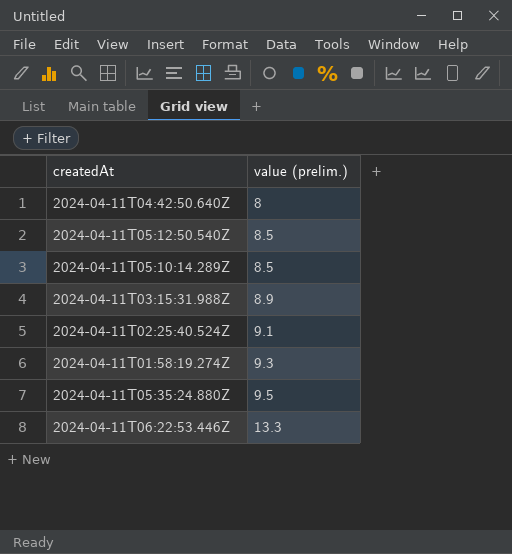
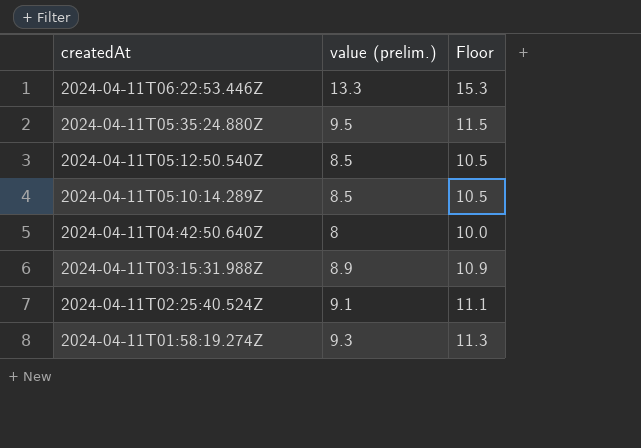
row order: value (prelim.) ascending -> createdAt descending
column Floor | formula: none -> [value (prelim.)] + 2

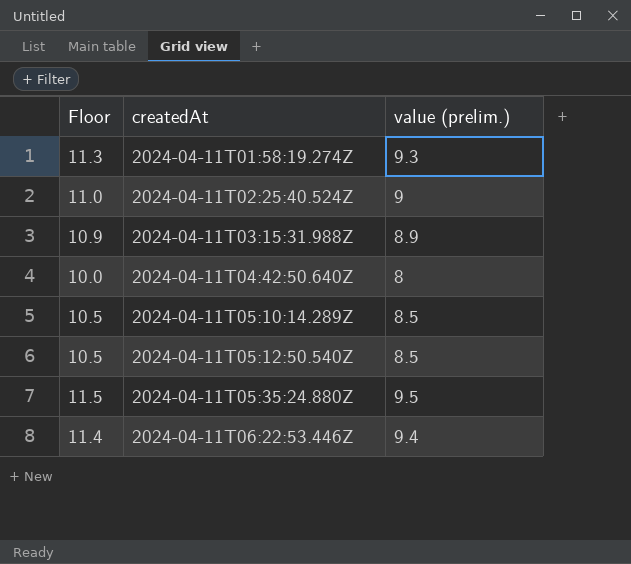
row order: createdAt descending -> createdAt ascending
column Floor | position: 3 -> 1
2024-04-11T02:25:40.524Z | Floor: 11.1 -> 11.0
2024-04-11T02:25:40.524Z | value (prelim.): 9.1 -> 9
2024-04-11T06:22:53.446Z | Floor: 15.3 -> 11.4
2024-04-11T06:22:53.446Z | value (prelim.): 13.3 -> 9.4

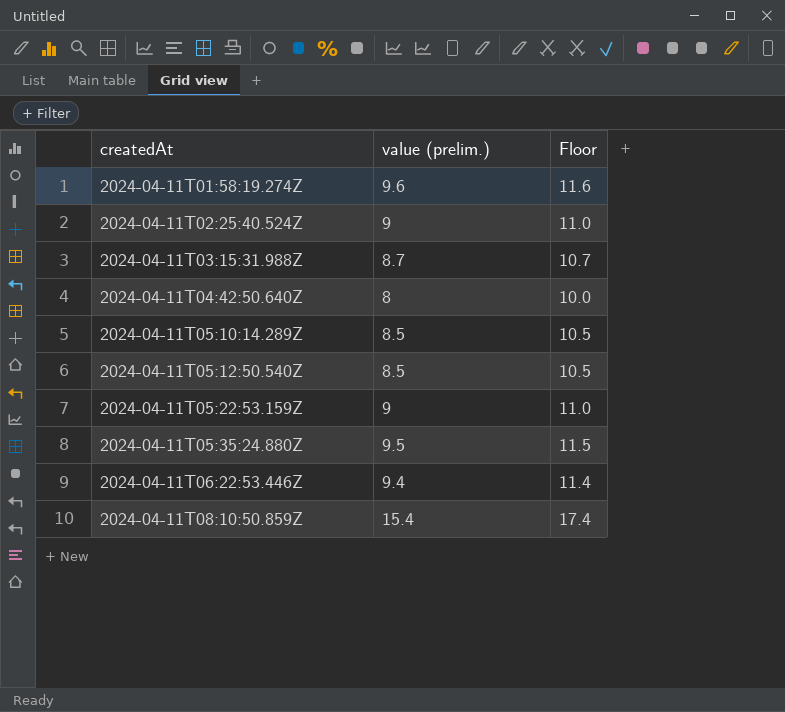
column Floor | position: 1 -> 3
2024-04-11T01:58:19.274Z | value (prelim.): 9.3 -> 9.6
2024-04-11T01:58:19.274Z | Floor: 11.3 -> 11.6
2024-04-11T03:15:31.988Z | value (prelim.): 8.9 -> 8.7
2024-04-11T03:15:31.988Z | Floor: 10.9 -> 10.7
row 2024-04-11T05:22:53.159Z: none -> 9 | 11.0
row 2024-04-11T08:10:50.859Z: none -> 15.4 | 17.4

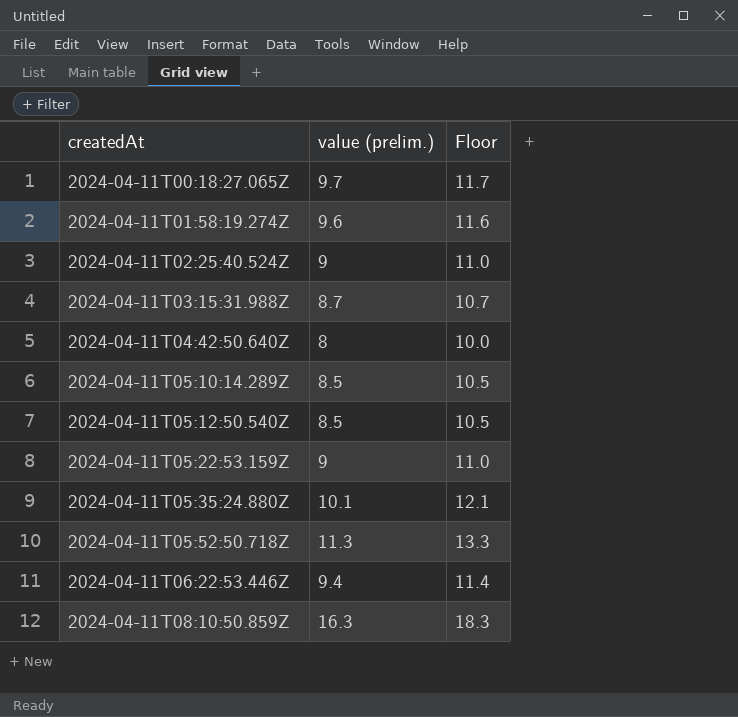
row 2024-04-11T00:18:27.065Z: none -> 9.7 | 11.7
2024-04-11T05:35:24.880Z | value (prelim.): 9.5 -> 10.1
2024-04-11T05:35:24.880Z | Floor: 11.5 -> 12.1
row 2024-04-11T05:52:50.718Z: none -> 11.3 | 13.3
2024-04-11T08:10:50.859Z | value (prelim.): 15.4 -> 16.3
2024-04-11T08:10:50.859Z | Floor: 17.4 -> 18.3

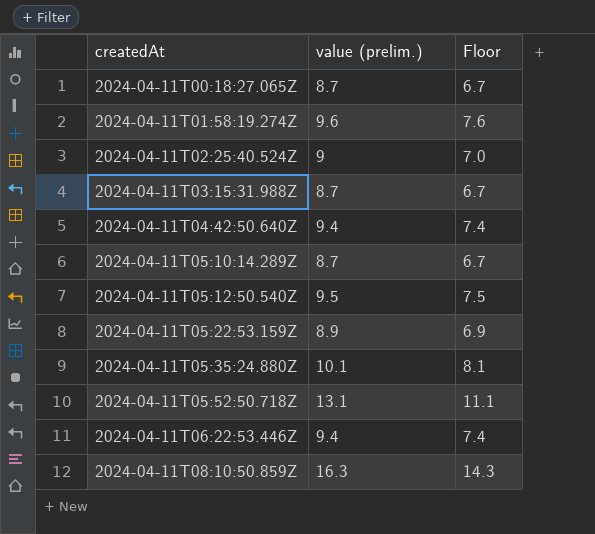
column Floor | formula: [value (prelim.)] + 2 -> [value (prelim.)] - 2
2024-04-11T00:18:27.065Z | value (prelim.): 9.7 -> 8.7
2024-04-11T04:42:50.640Z | value (prelim.): 8 -> 9.4
2024-04-11T05:10:14.289Z | value (prelim.): 8.5 -> 8.7
2024-04-11T05:12:50.540Z | value (prelim.): 8.5 -> 9.5
2024-04-11T05:22:53.159Z | value (prelim.): 9 -> 8.9
2024-04-11T05:52:50.718Z | value (prelim.): 11.3 -> 13.1

